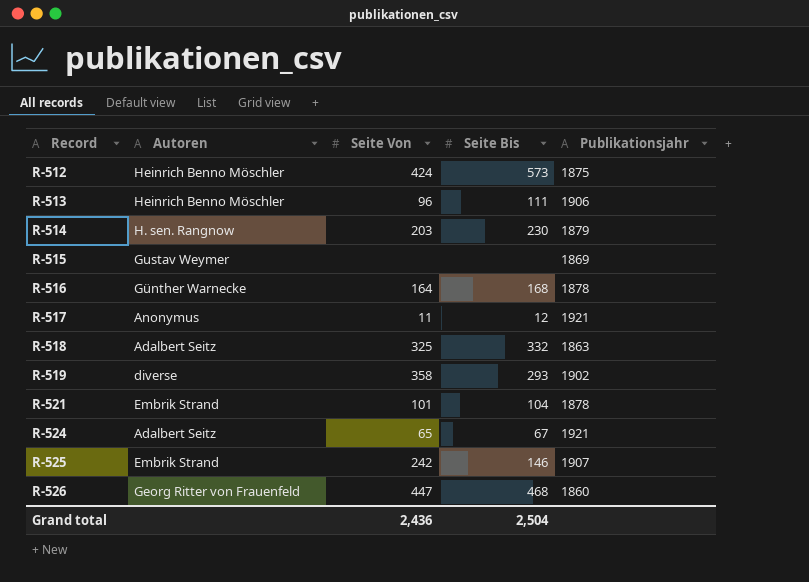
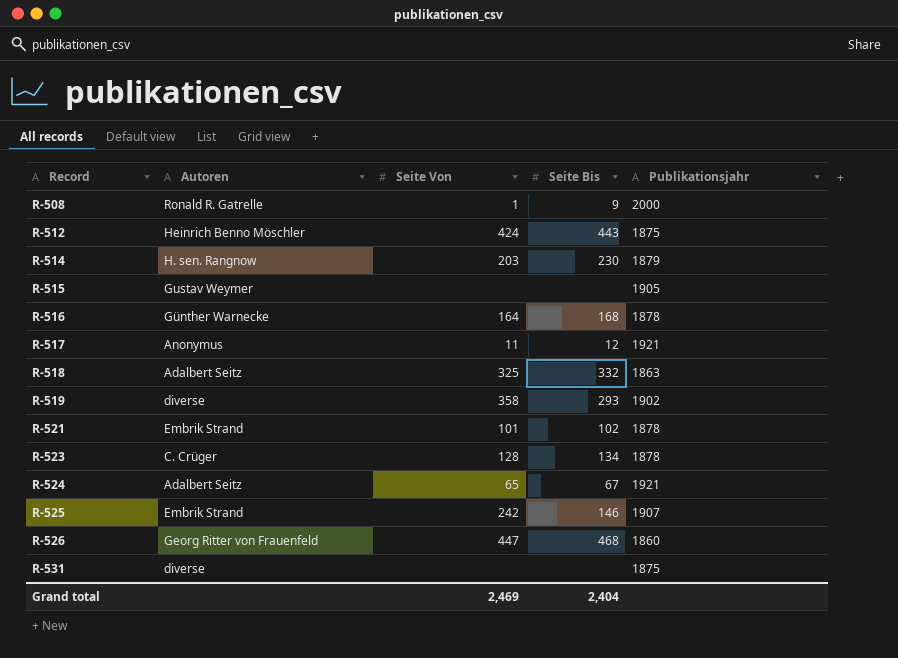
row R-513: Heinrich Benno Möschler | 96 | 111 | 1906 -> none
row R-508: none -> Ronald R. Gatrelle | 1 | 9 | 2000
R-512 | Seite Bis: 573 -> 443
R-515 | Publikationsjahr: 1869 -> 1905
R-521 | Seite Bis: 104 -> 102
row R-523: none -> C. Crüger | 128 | 134 | 1878
row R-531: none -> diverse | none | none | 1875
Grand total | Seite Von: 2,436 -> 2,469
Grand total | Seite Bis: 2,504 -> 2,404

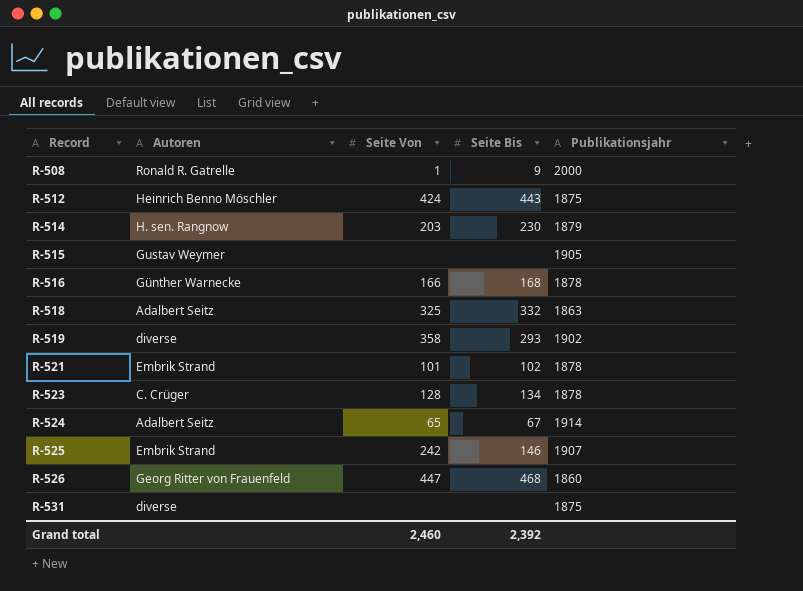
row R-517: Anonymus | 11 | 12 | 1921 -> none
R-516 | Seite Von: 164 -> 166
R-524 | Publikationsjahr: 1921 -> 1914
Grand total | Seite Von: 2,469 -> 2,460
Grand total | Seite Bis: 2,404 -> 2,392

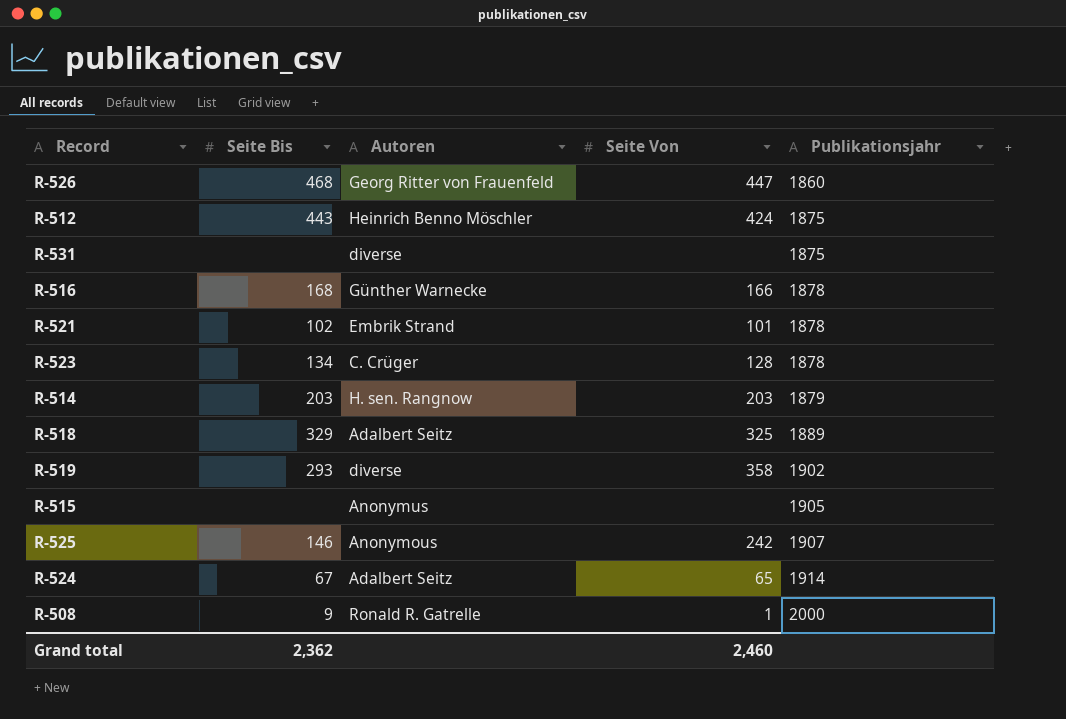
row order: Record ascending -> Publikationsjahr ascending
column Seite Bis | position: 4 -> 2
R-514 | Seite Bis: 230 -> 203
R-518 | Seite Bis: 332 -> 329
R-518 | Publikationsjahr: 1863 -> 1889
R-515 | Autoren: Gustav Weymer -> Anonymus
R-525 | Autoren: Embrik Strand -> Anonymous
Grand total | Seite Bis: 2,392 -> 2,362

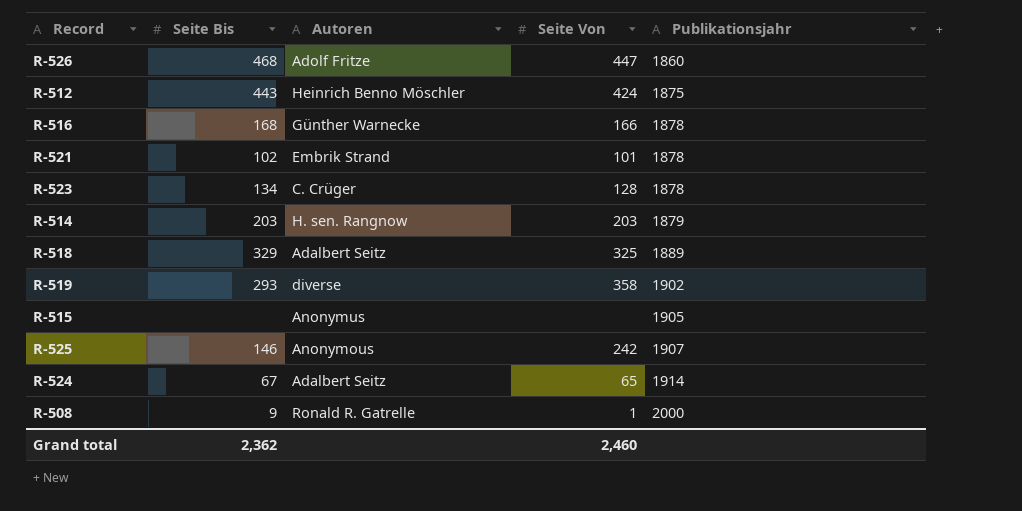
row R-531: none | diverse | none | 1875 -> none
R-526 | Autoren: Georg Ritter von Frauenfeld -> Adolf Fritze

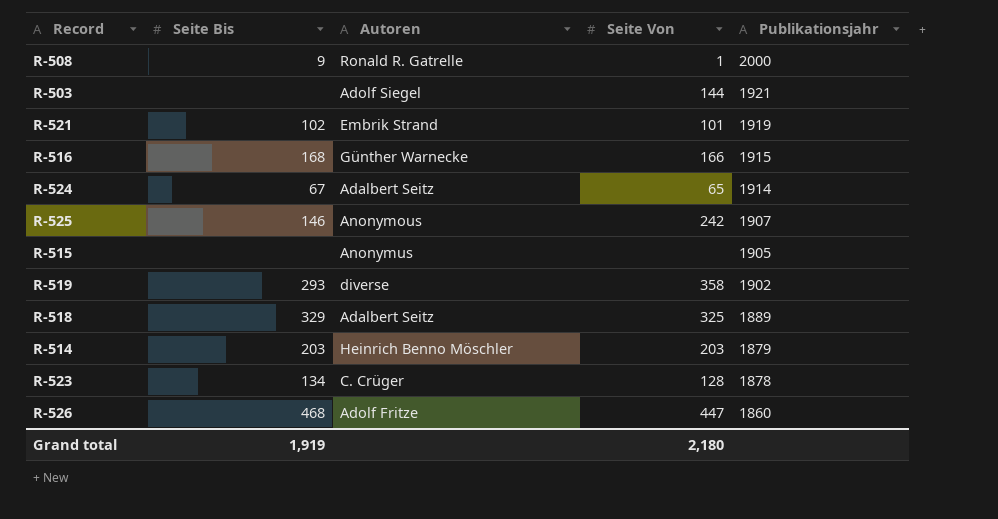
row order: Publikationsjahr ascending -> Publikationsjahr descending
row R-512: 443 | Heinrich Benno Möschler | 424 | 1875 -> none
row R-503: none -> none | Adolf Siegel | 144 | 1921
R-521 | Publikationsjahr: 1878 -> 1919
R-516 | Publikationsjahr: 1878 -> 1915
R-514 | Autoren: H. sen. Rangnow -> Heinrich Benno Möschler
Grand total | Seite Bis: 2,362 -> 1,919
Grand total | Seite Von: 2,460 -> 2,180

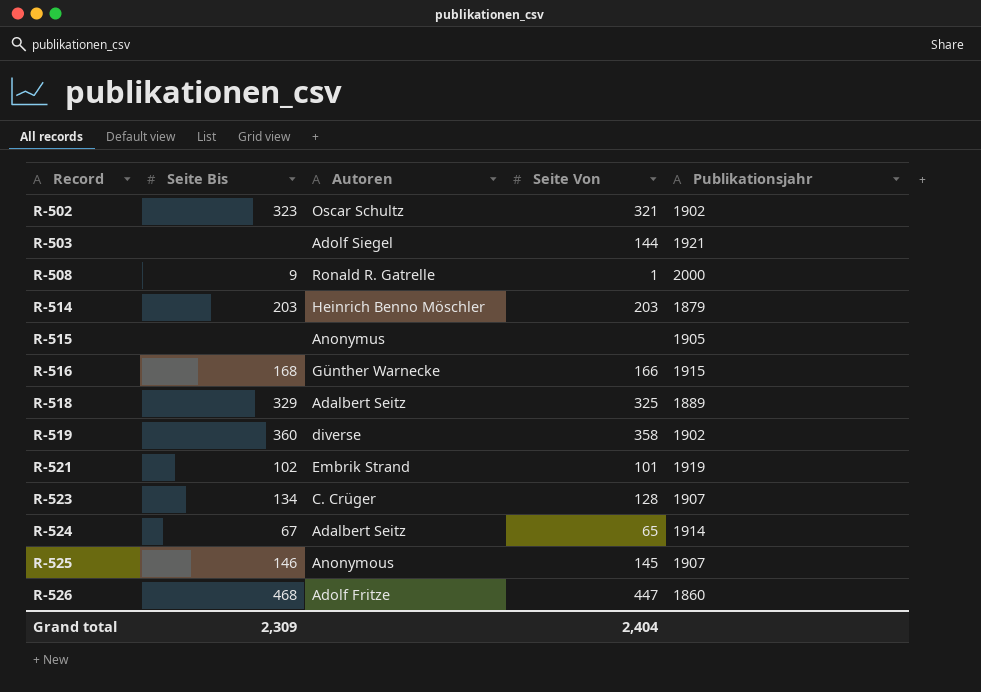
row order: Publikationsjahr descending -> Record ascending
row R-502: none -> 323 | Oscar Schultz | 321 | 1902
R-519 | Seite Bis: 293 -> 360
R-523 | Publikationsjahr: 1878 -> 1907
R-525 | Seite Von: 242 -> 145
Grand total | Seite Bis: 1,919 -> 2,309
Grand total | Seite Von: 2,180 -> 2,404

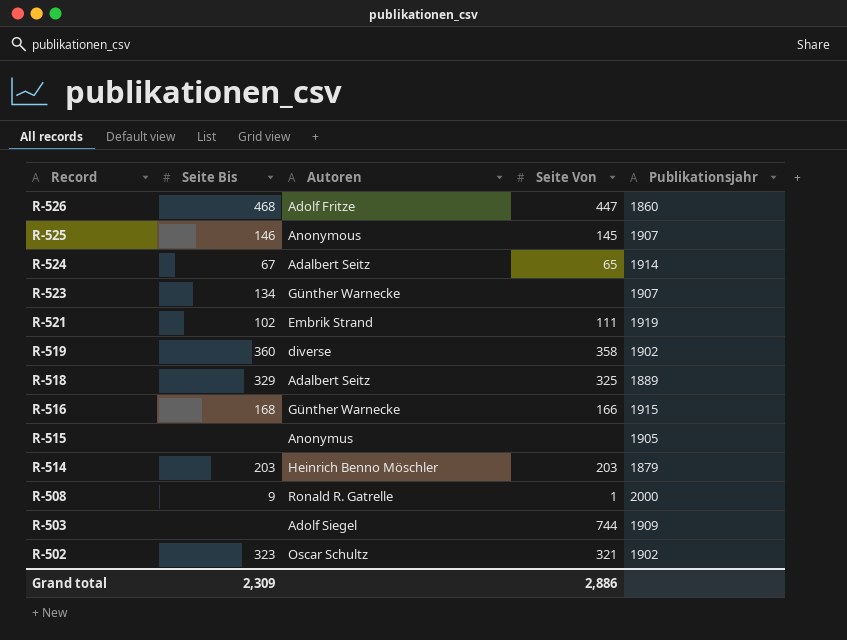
row order: Record ascending -> Record descending
R-523 | Autoren: C. Crüger -> Günther Warnecke
R-523 | Seite Von: 128 -> none
R-521 | Seite Von: 101 -> 111
R-503 | Seite Von: 144 -> 744
R-503 | Publikationsjahr: 1921 -> 1909
Grand total | Seite Von: 2,404 -> 2,886

